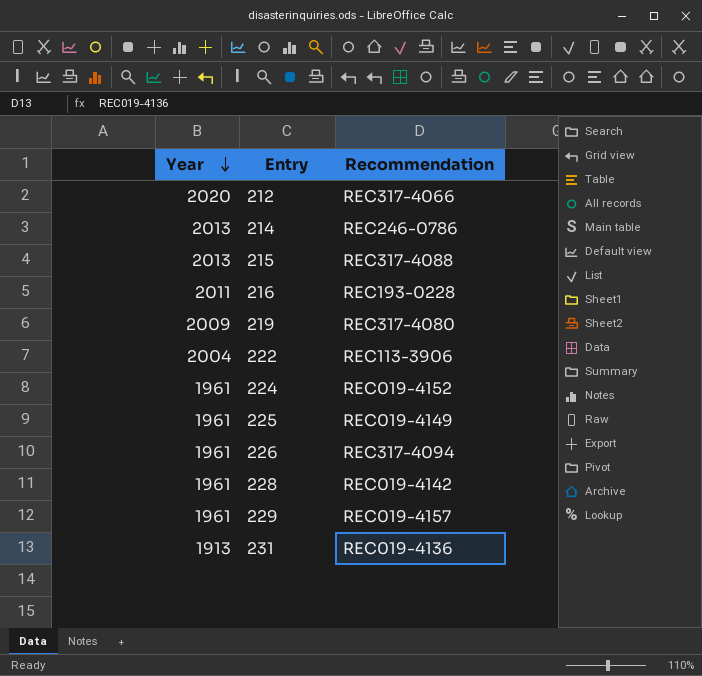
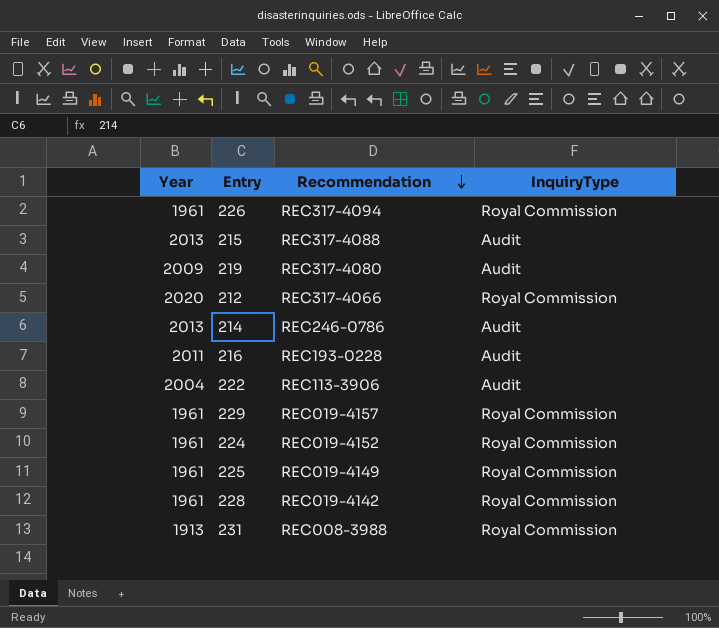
row order: Year descending -> Recommendation descending
column InquiryType | position: none -> 4
231 | Recommendation: REC019-4136 -> REC008-3988

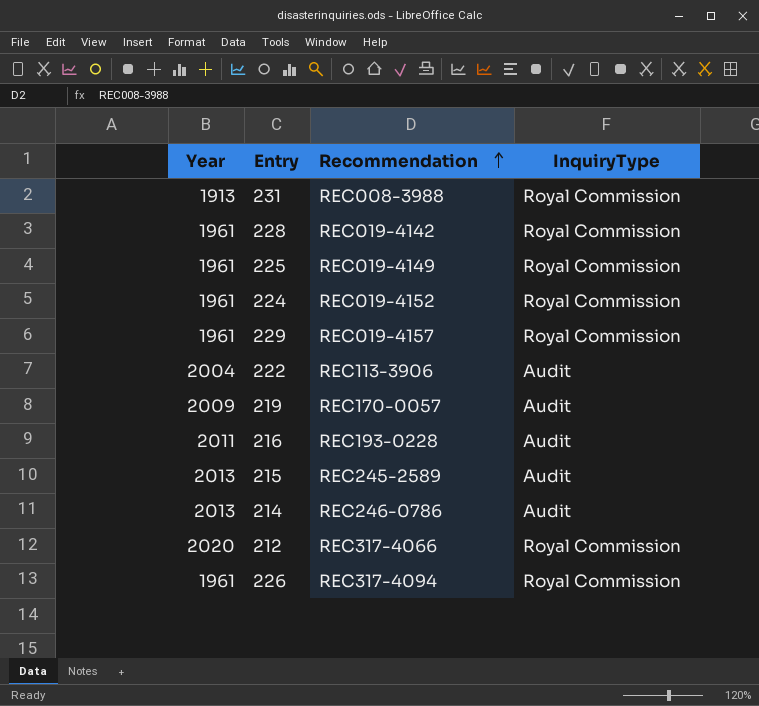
row order: Recommendation descending -> Recommendation ascending
219 | Recommendation: REC317-4080 -> REC170-0057
215 | Recommendation: REC317-4088 -> REC245-2589

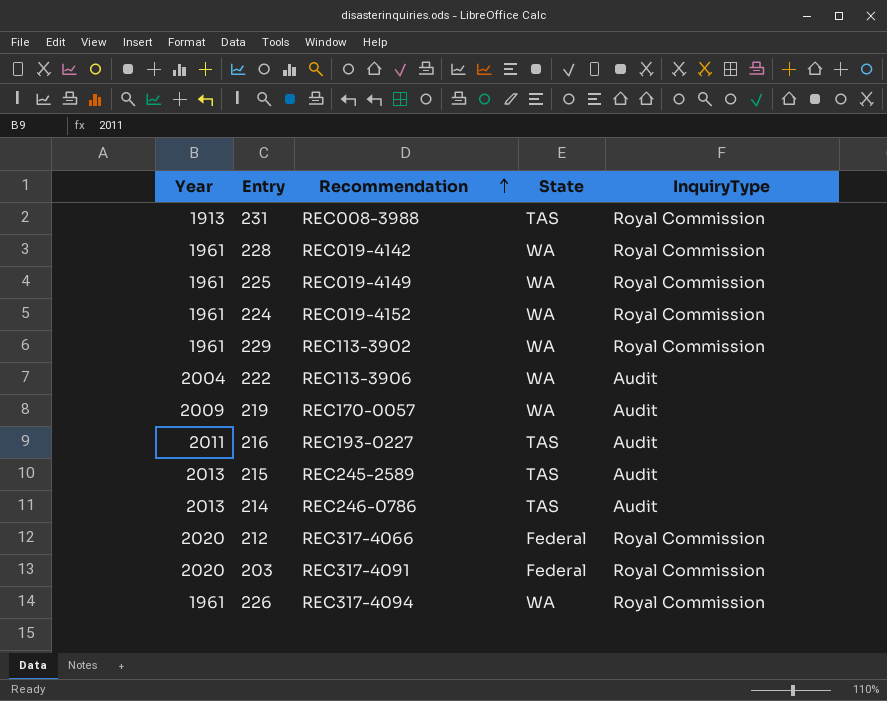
column State | position: none -> 4
229 | Recommendation: REC019-4157 -> REC113-3902
216 | Recommendation: REC193-0228 -> REC193-0227
row 203: none -> 2020 | REC317-4091 | Federal | Royal Commission

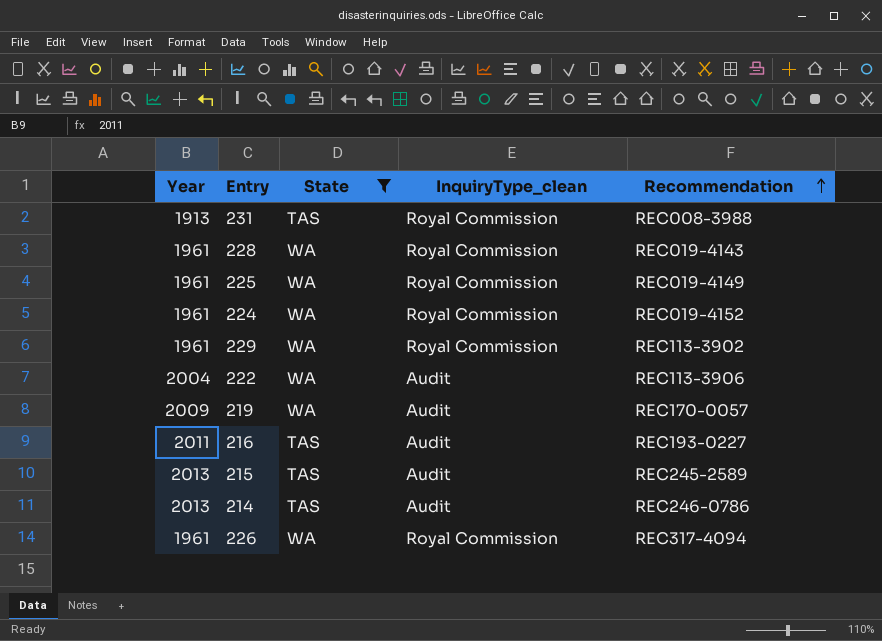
filter: none -> State != Federal
column name: InquiryType -> InquiryType_clean
column Recommendation | position: 3 -> 5
228 | Recommendation: REC019-4142 -> REC019-4143

